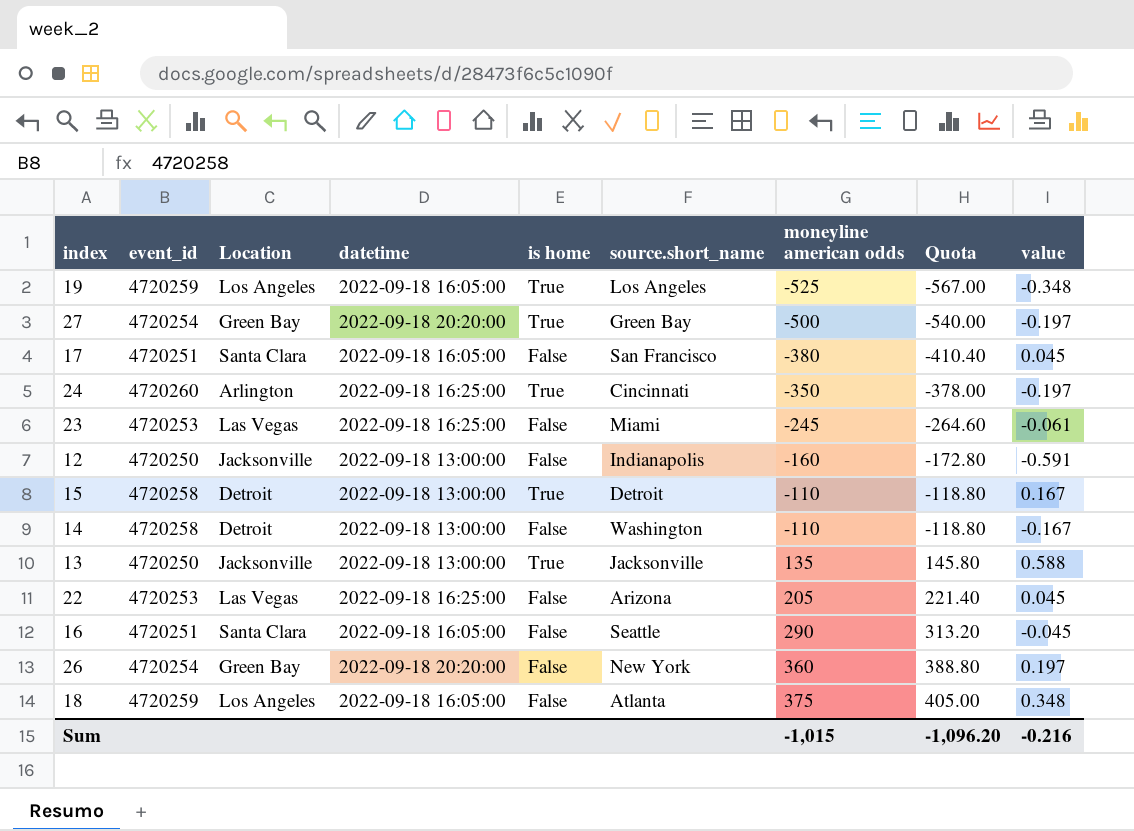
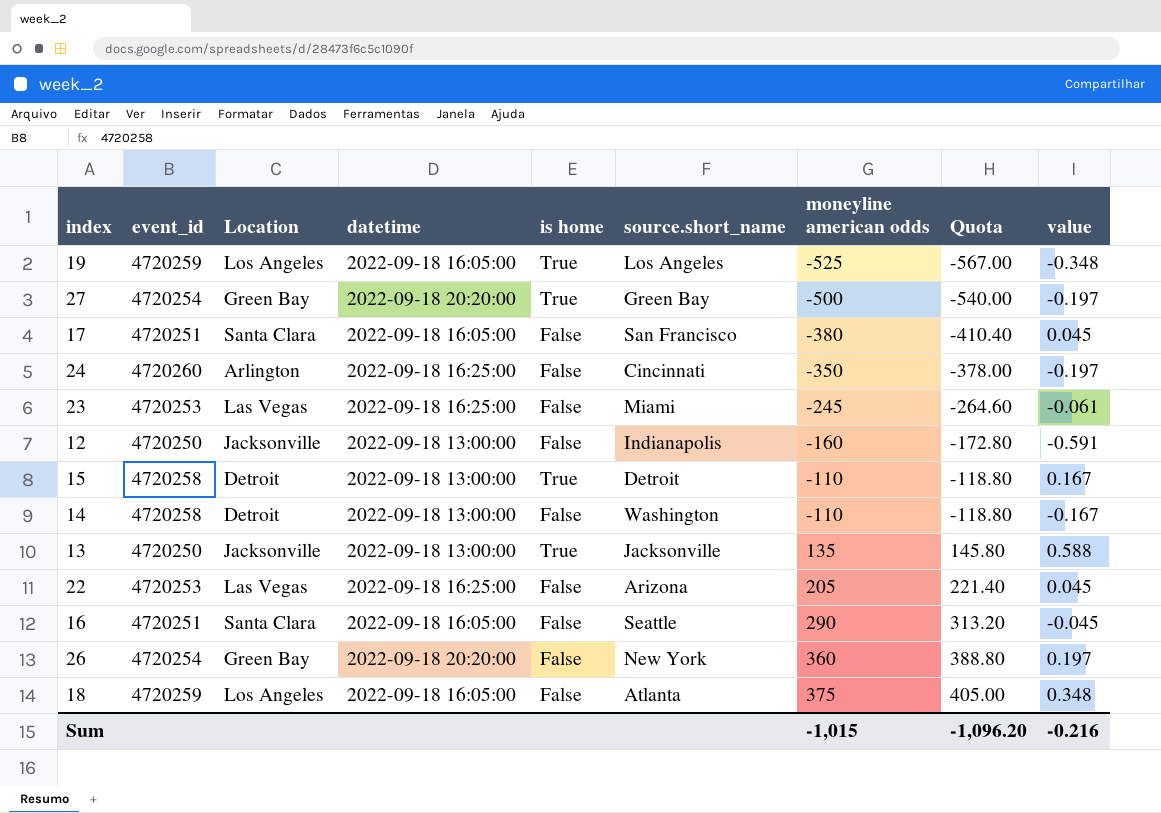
24 | is home: True -> False

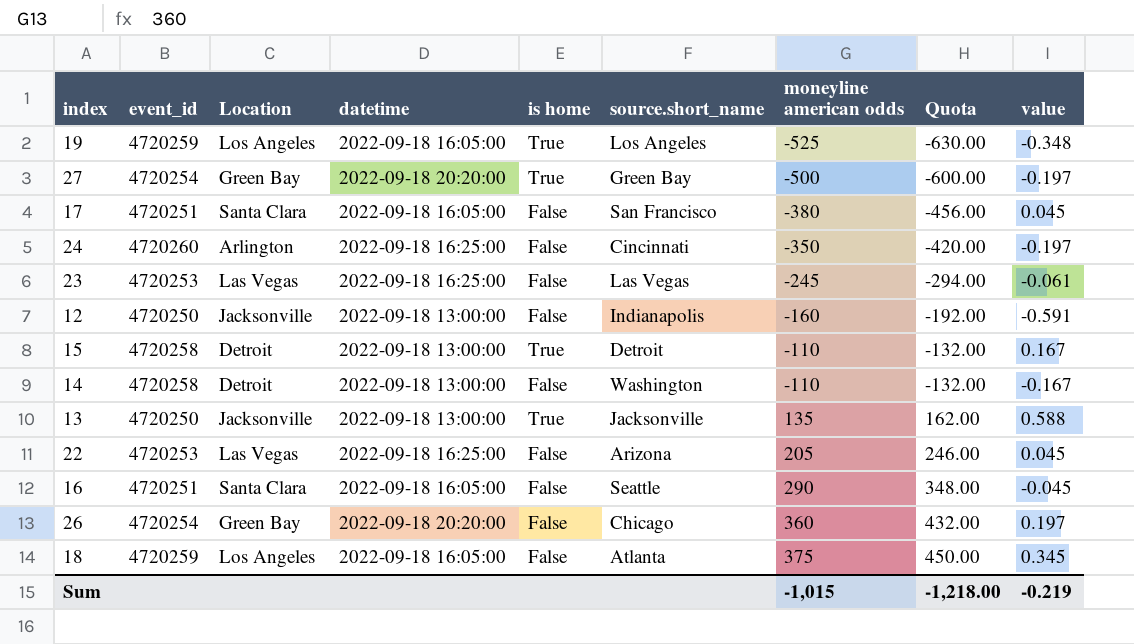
column Quota | formula: [moneyline american odds] * 1.08 -> [moneyline american odds] * 1.2
23 | source.short_name: Miami -> Las Vegas
26 | source.short_name: New York -> Chicago
18 | value: 0.348 -> 0.345
Sum | Quota: -1,096.20 -> -1,218.00
Sum | value: -0.216 -> -0.219

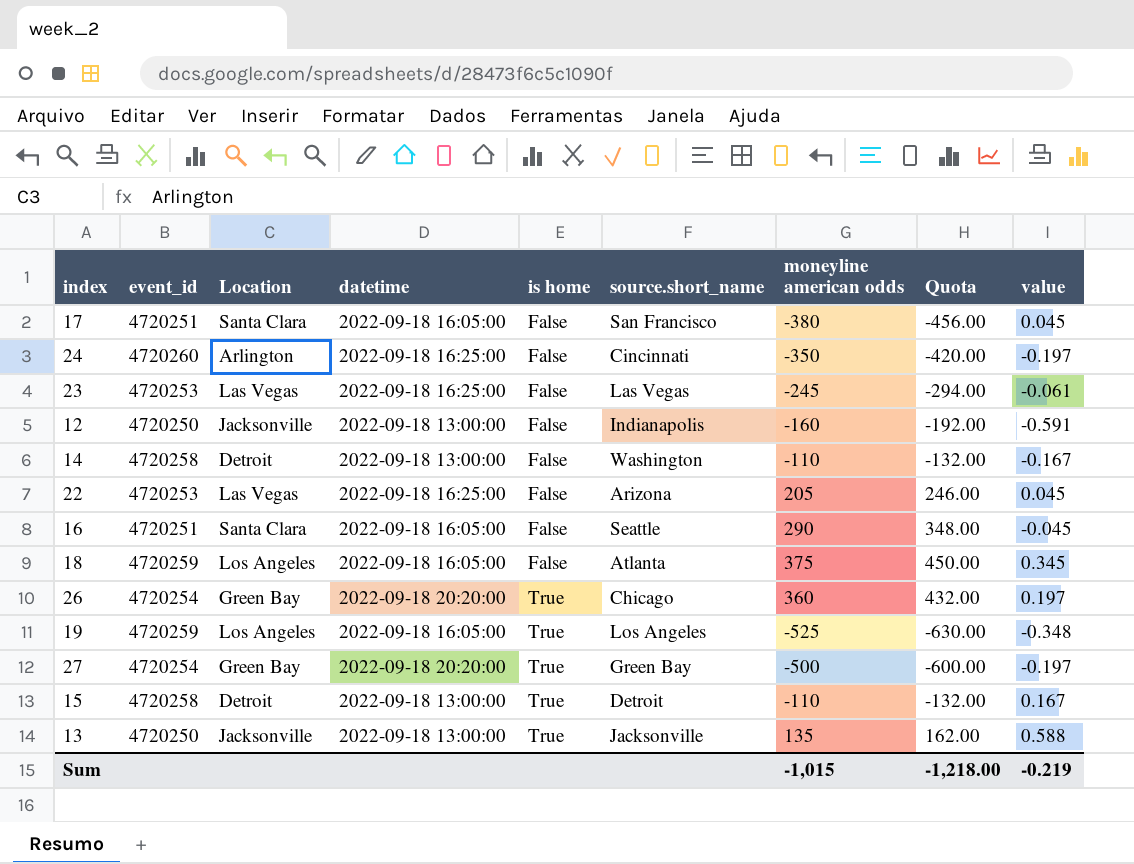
row order: moneyline american odds ascending -> is home ascending
26 | is home: False -> True

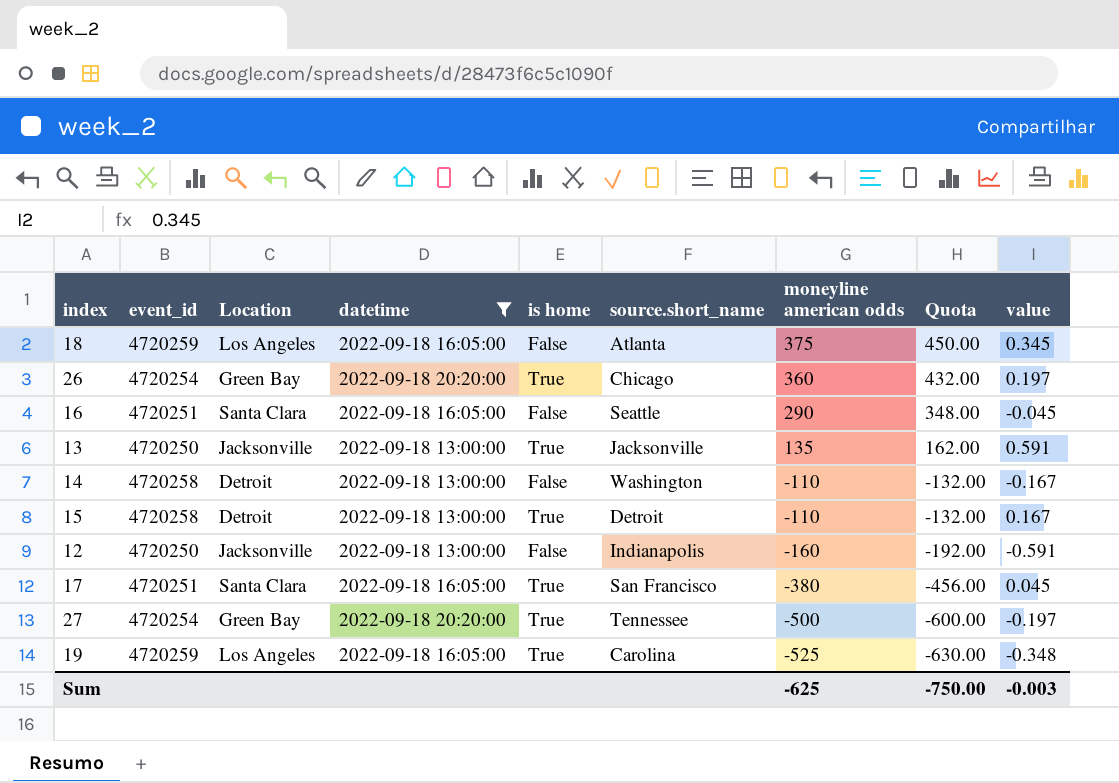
filter: none -> datetime != 2022-09-18 16:25:00
row order: is home ascending -> moneyline american odds descending
13 | value: 0.588 -> 0.591
17 | is home: False -> True
27 | source.short_name: Green Bay -> Tennessee
19 | source.short_name: Los Angeles -> Carolina
Sum | moneyline american odds: -1,015 -> -625
Sum | Quota: -1,218.00 -> -750.00
Sum | value: -0.219 -> -0.003

